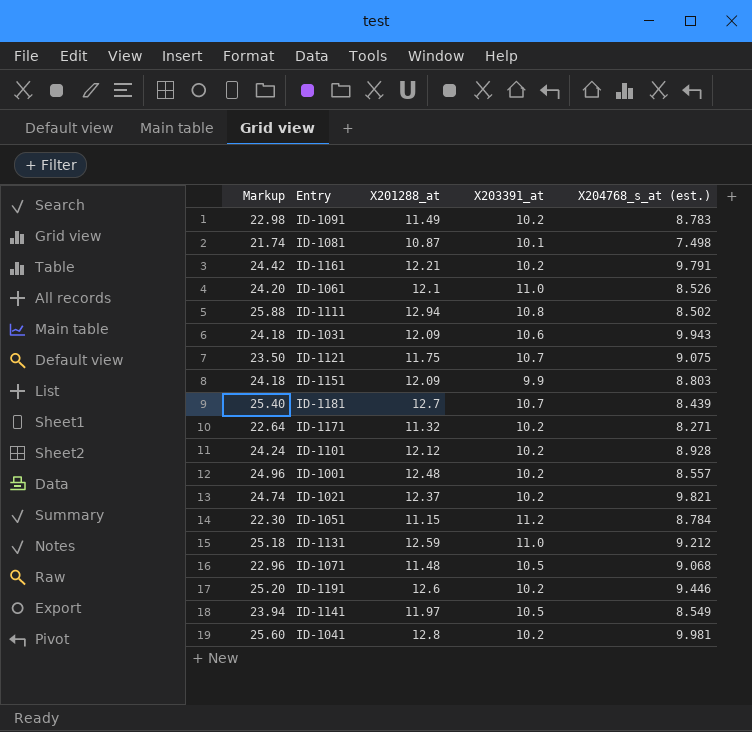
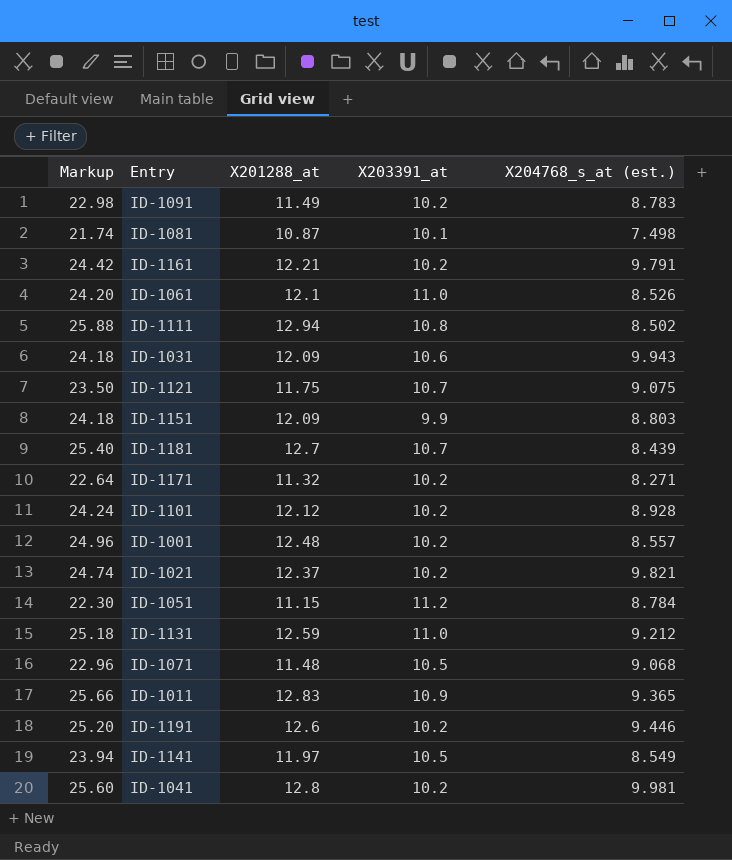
row ID-1011: none -> 25.66 | 12.83 | 10.9 | 9.365

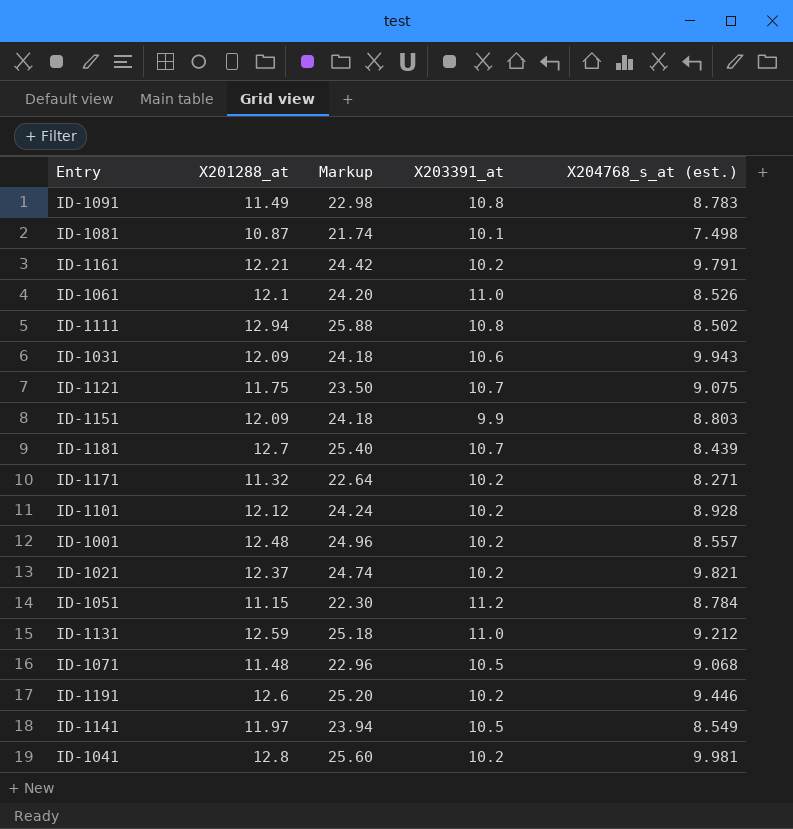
column Markup | position: 1 -> 3
row ID-1011: 25.66 | 12.83 | 10.9 | 9.365 -> none
ID-1091 | X203391_at: 10.2 -> 10.8

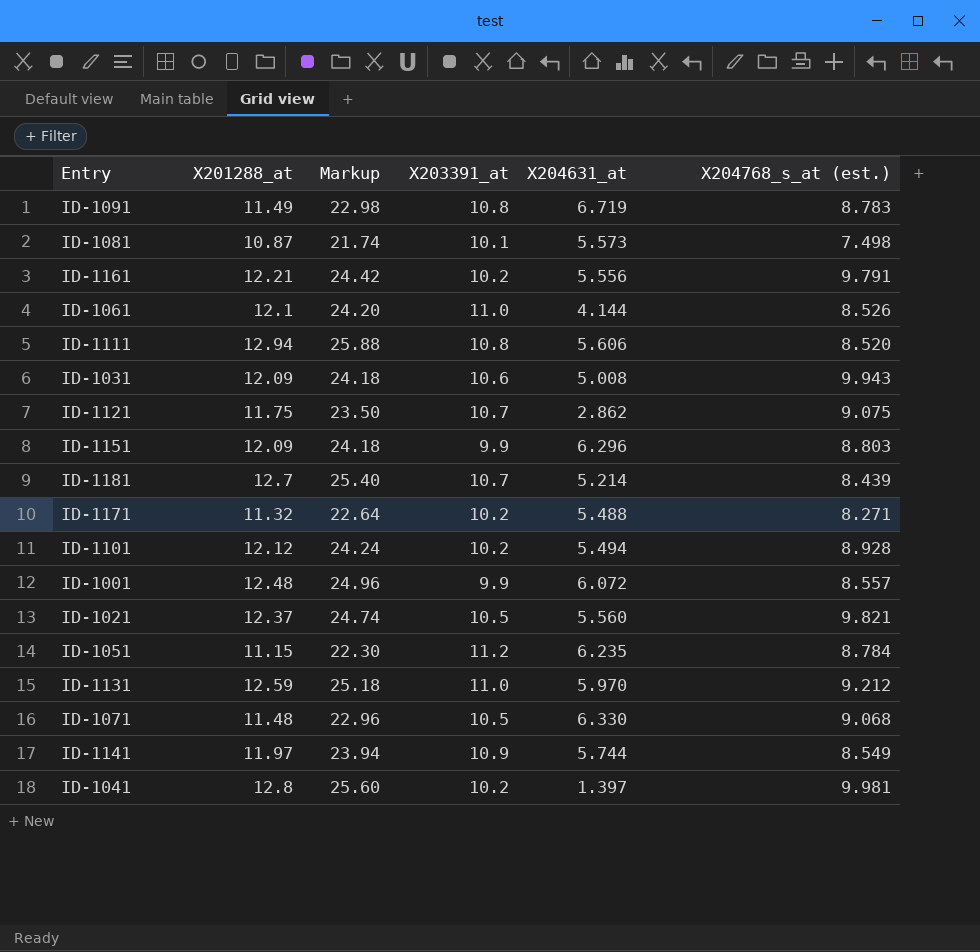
column X204631_at | position: none -> 5
row ID-1191: 12.6 | 25.20 | 10.2 | 9.446 -> none
ID-1111 | X204768_s_at (est.): 8.502 -> 8.520
ID-1001 | X203391_at: 10.2 -> 9.9
ID-1021 | X203391_at: 10.2 -> 10.5
ID-1141 | X203391_at: 10.5 -> 10.9

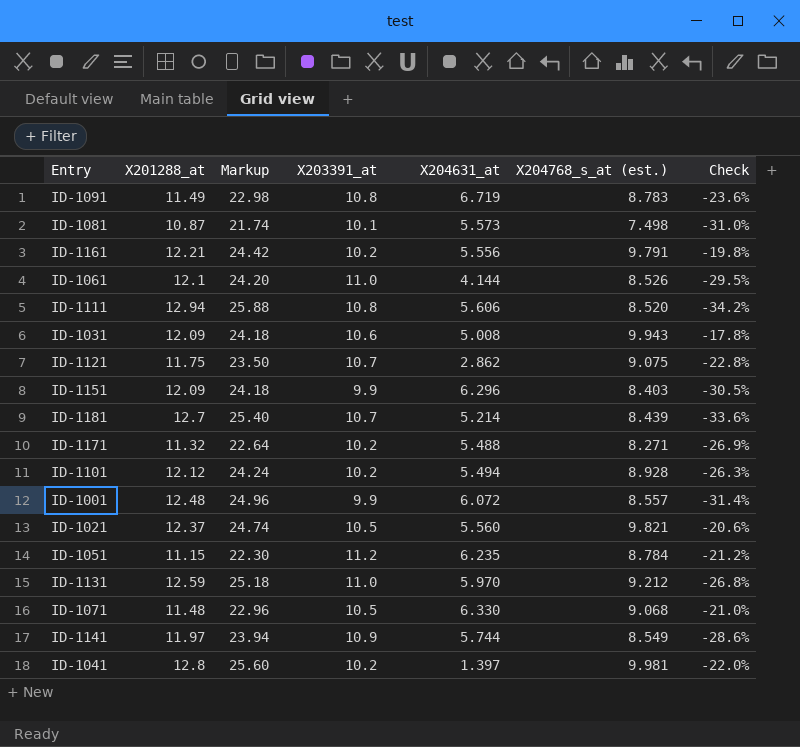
column Check | formula: none -> ([X204768_s_at (est.)] - [X201288_at]) / [X201288_at]
ID-1151 | X204768_s_at (est.): 8.803 -> 8.403

